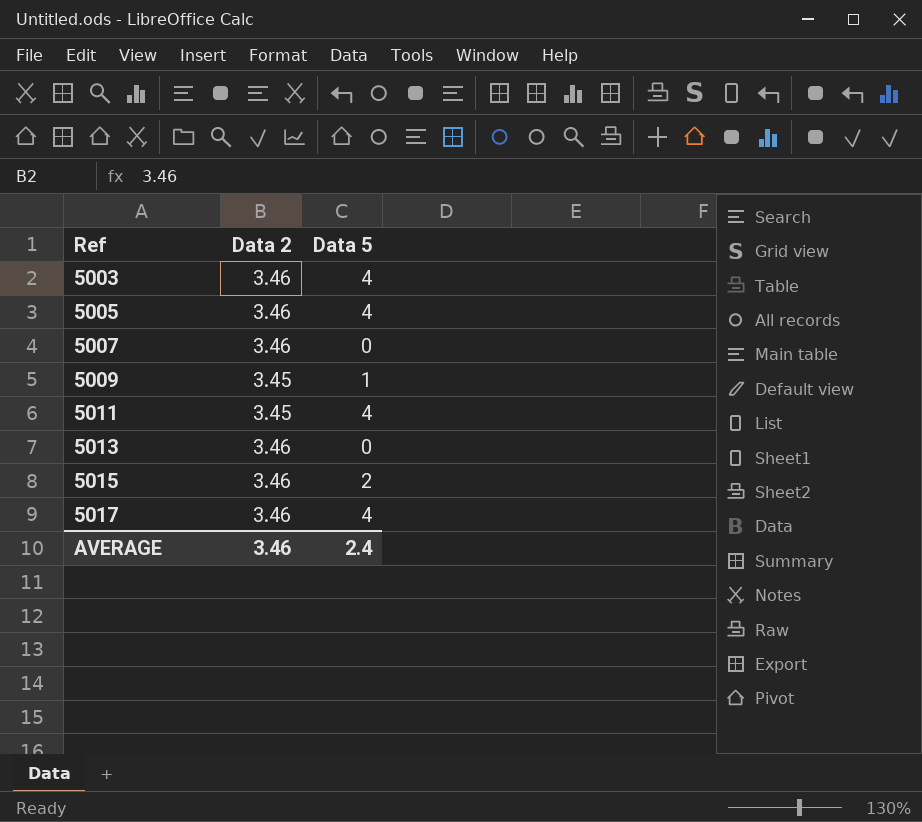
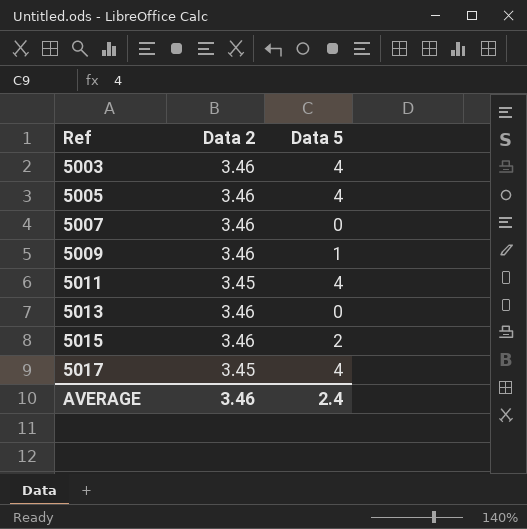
5009 | Data 2: 3.45 -> 3.46
5017 | Data 2: 3.46 -> 3.45

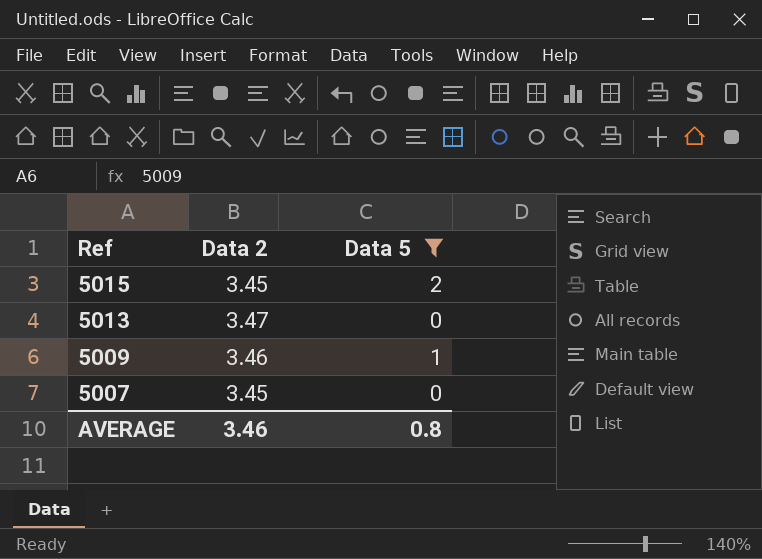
filter: none -> Data 5 != 4
row order: Ref ascending -> Ref descending
5015 | Data 2: 3.46 -> 3.45
5013 | Data 2: 3.46 -> 3.47
5007 | Data 2: 3.46 -> 3.45
AVERAGE | Data 5: 2.4 -> 0.8

